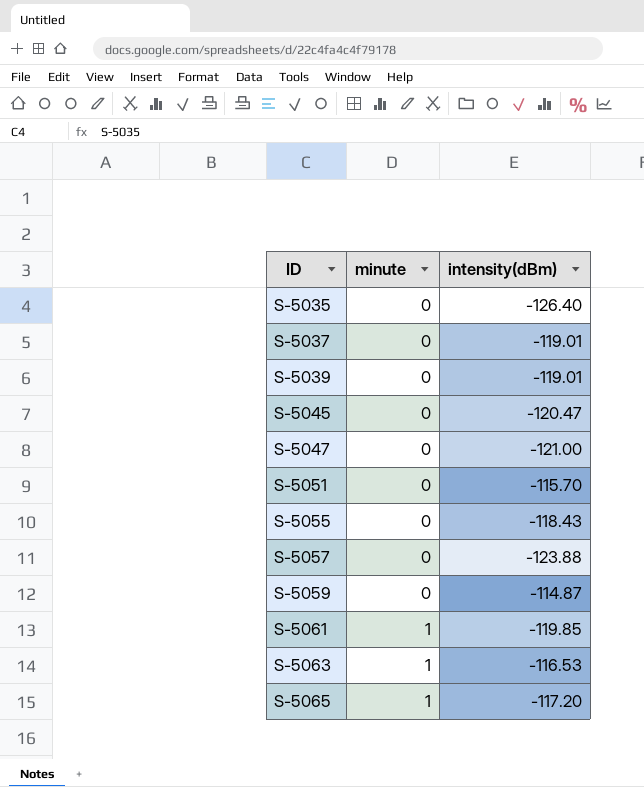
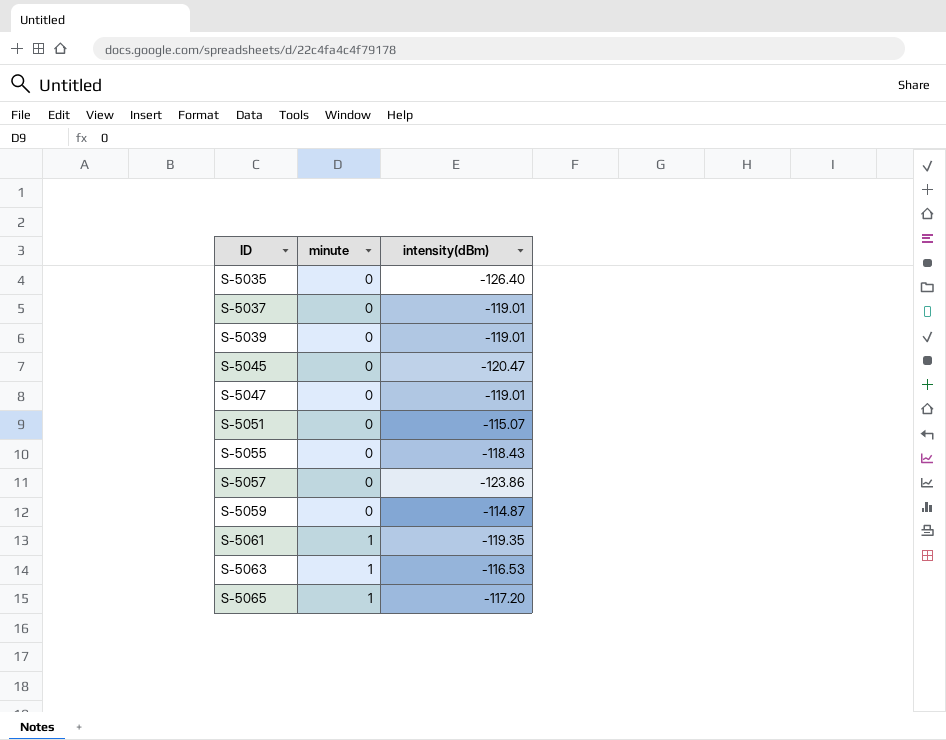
S-5047 | intensity(dBm): -121.00 -> -119.01
S-5051 | intensity(dBm): -115.70 -> -115.07
S-5057 | intensity(dBm): -123.88 -> -123.86
S-5061 | intensity(dBm): -119.85 -> -119.35

